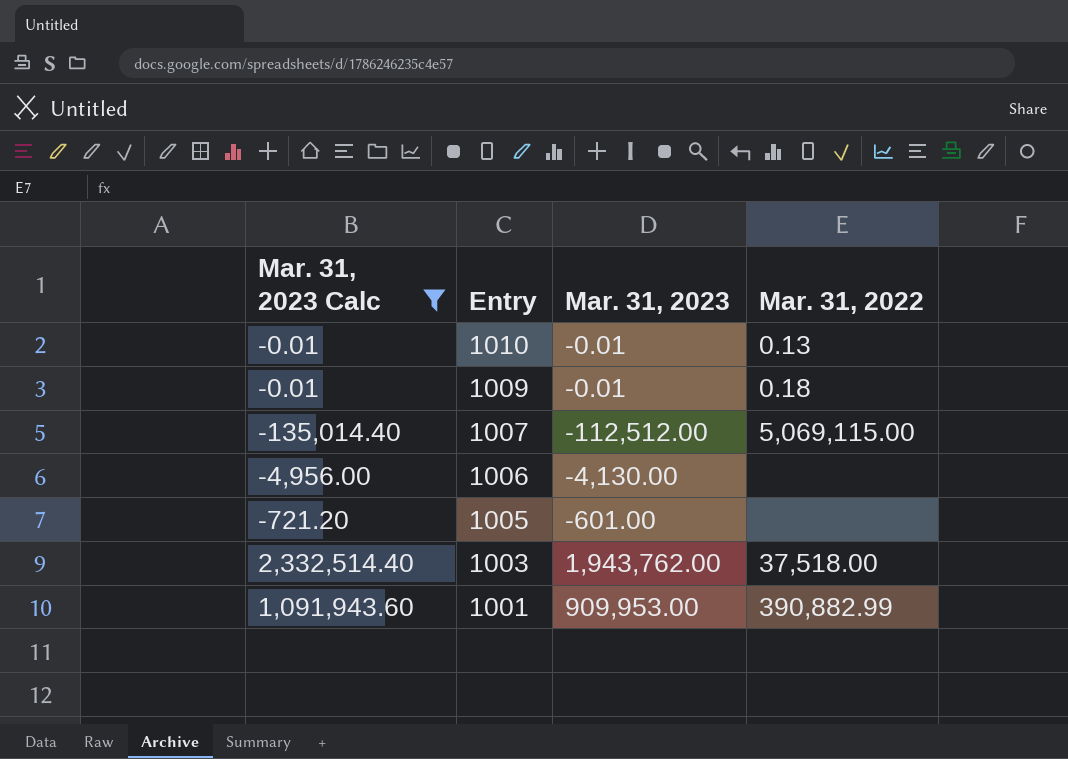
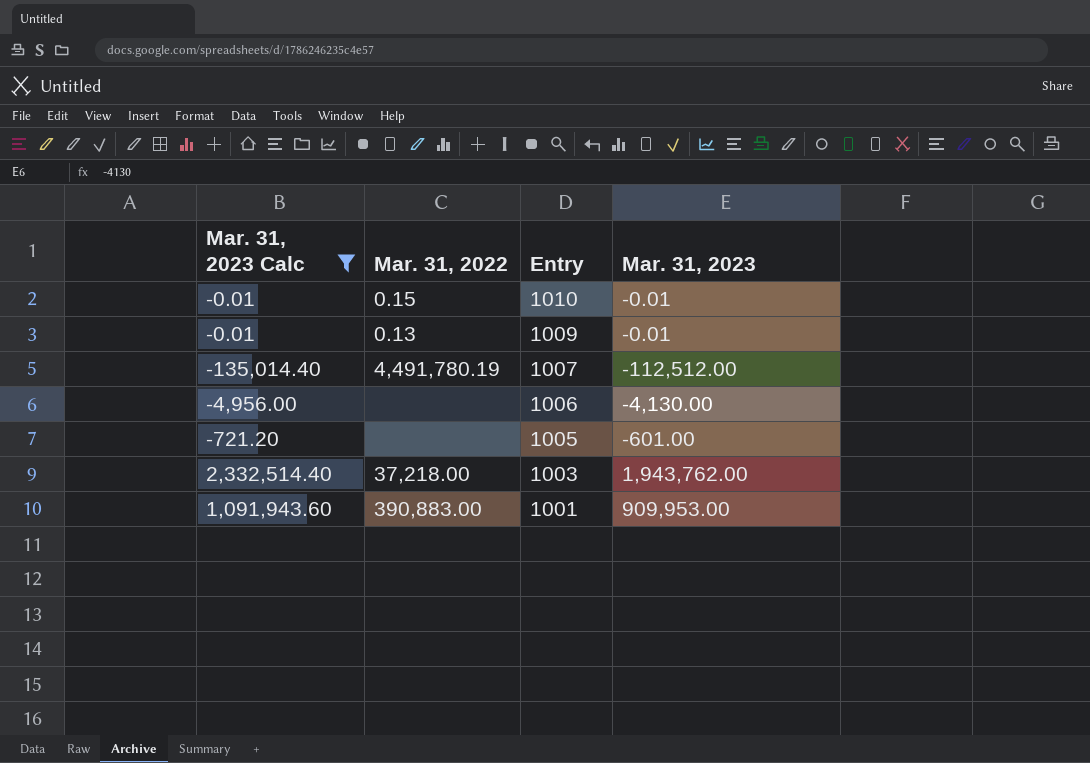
column Mar. 31, 2022 | position: 4 -> 2
1010 | Mar. 31, 2022: 0.13 -> 0.15
1009 | Mar. 31, 2022: 0.18 -> 0.13
1007 | Mar. 31, 2022: 5,069,115.00 -> 4,491,780.19
1003 | Mar. 31, 2022: 37,518.00 -> 37,218.00
1001 | Mar. 31, 2022: 390,882.99 -> 390,883.00

